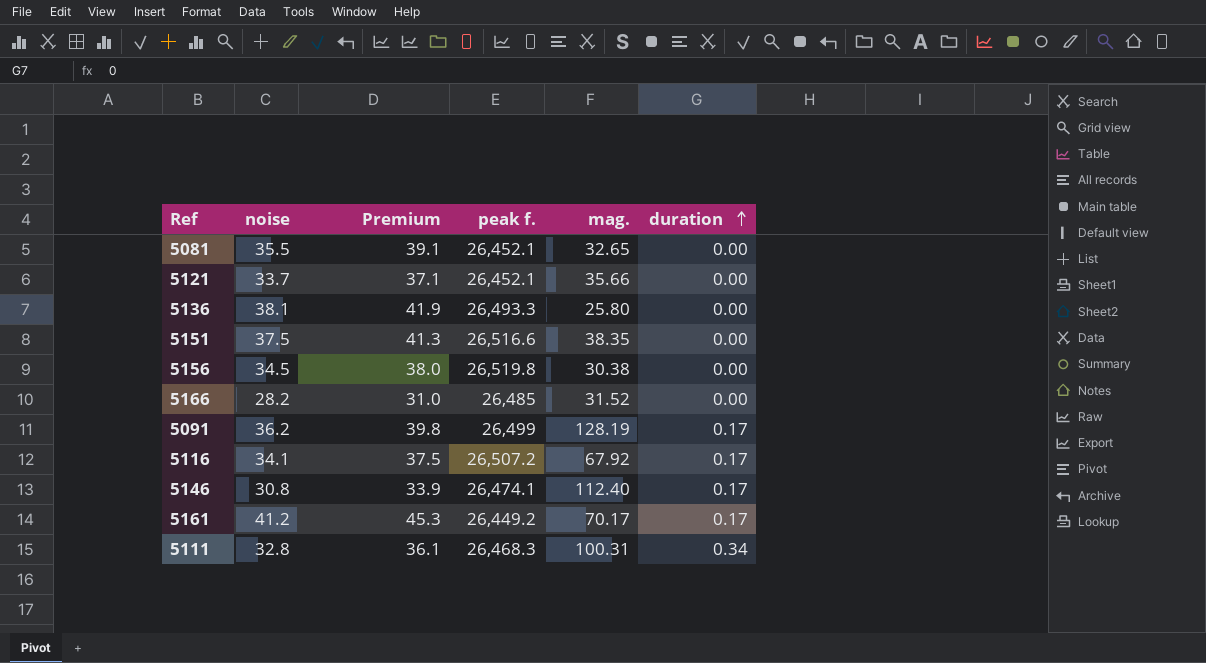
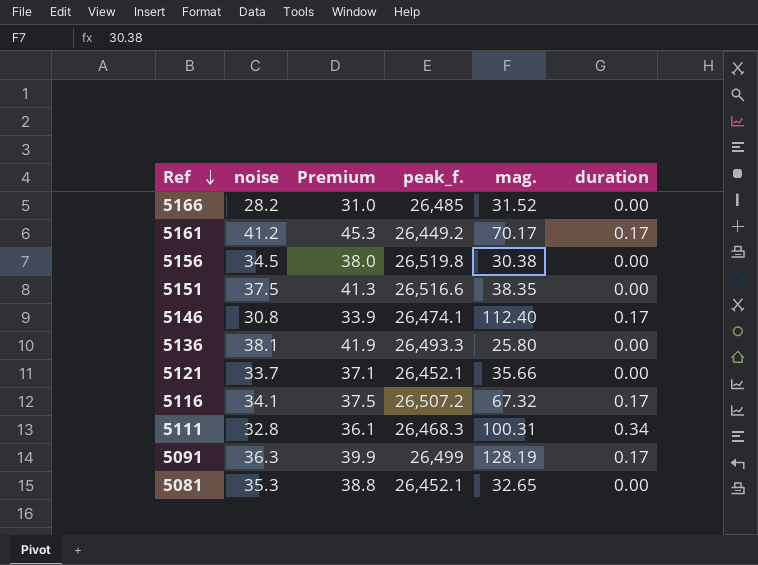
row order: duration ascending -> Ref descending
column name: peak f. -> peak_f.
5116 | mag.: 67.92 -> 67.32
5091 | noise: 36.2 -> 36.3
5091 | Premium: 39.8 -> 39.9
5081 | noise: 35.5 -> 35.3
5081 | Premium: 39.1 -> 38.8

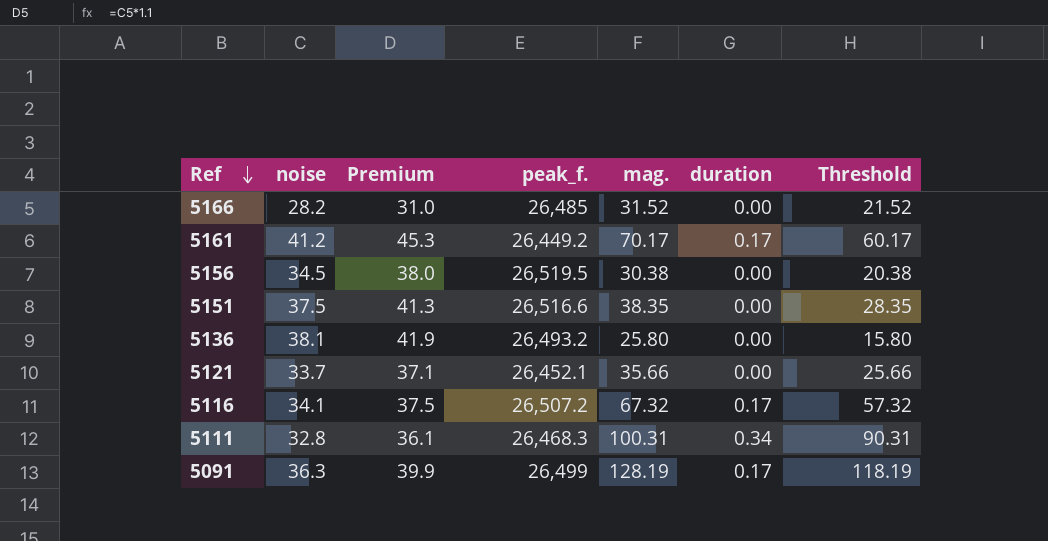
column Threshold | formula: none -> [mag.] - 10
row 5146: 30.8 | 33.9 | 26,474.1 | 112.40 | 0.17 -> none
row 5081: 35.3 | 38.8 | 26,452.1 | 32.65 | 0.00 -> none
5156 | peak_f.: 26,519.8 -> 26,519.5
5136 | peak_f.: 26,493.3 -> 26,493.2

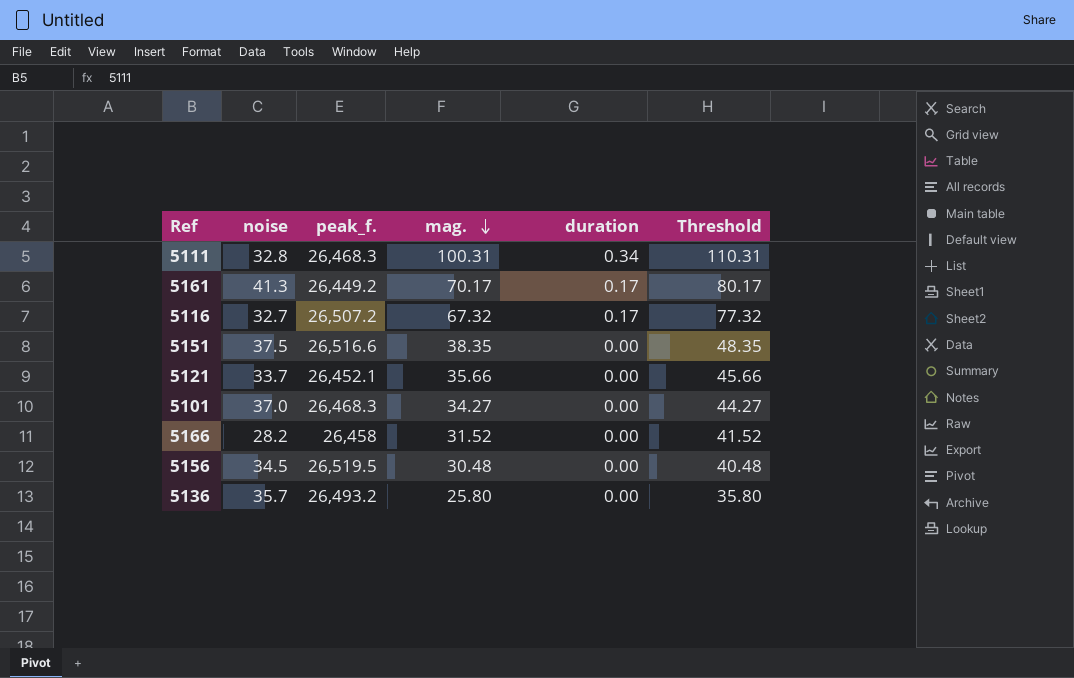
row order: Ref descending -> mag. descending
column Premium | formula: [noise] * 1.1 -> none
column Threshold | formula: [mag.] - 10 -> [mag.] + 10
row 5091: 36.3 | 39.9 | 26,499 | 128.19 | 0.17 | 118.19 -> none
5161 | noise: 41.2 -> 41.3
5116 | noise: 34.1 -> 32.7
row 5101: none -> 37.0 | 26,468.3 | 34.27 | 0.00 | 44.27
5166 | peak_f.: 26,485 -> 26,458
5156 | mag.: 30.38 -> 30.48
5136 | noise: 38.1 -> 35.7

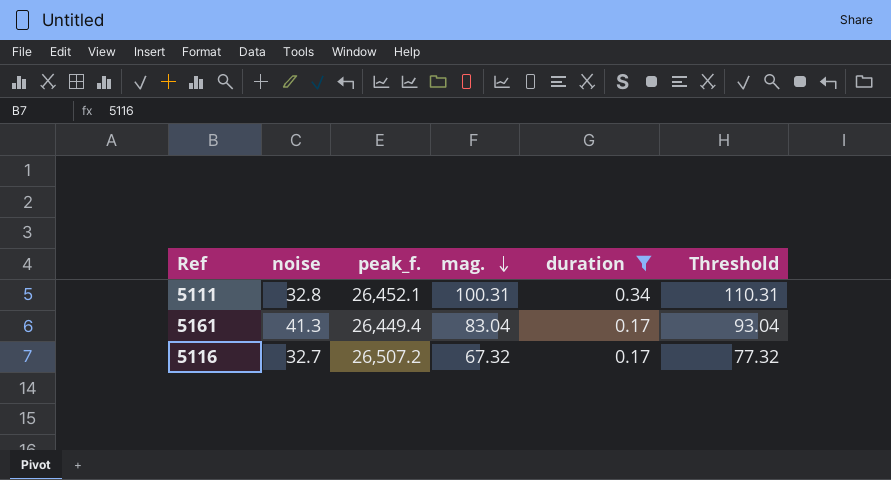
filter: none -> duration != 0.00
5111 | peak_f.: 26,468.3 -> 26,452.1
5161 | peak_f.: 26,449.2 -> 26,449.4
5161 | mag.: 70.17 -> 83.04
5161 | Threshold: 80.17 -> 93.04

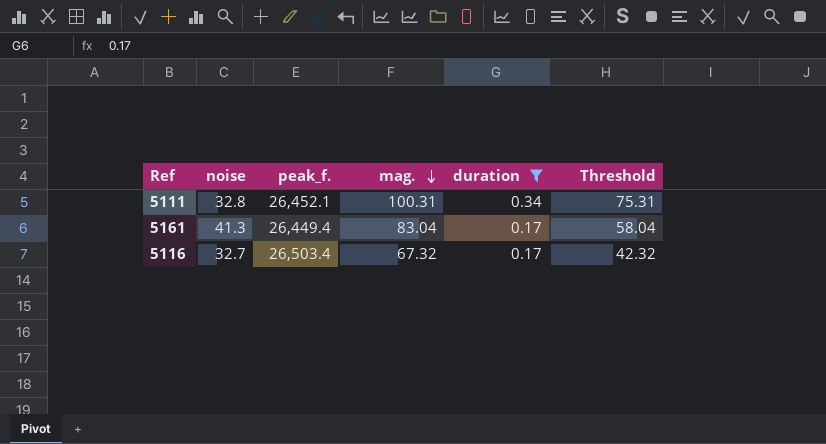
column Threshold | formula: [mag.] + 10 -> [mag.] - 25
5116 | peak_f.: 26,507.2 -> 26,503.4

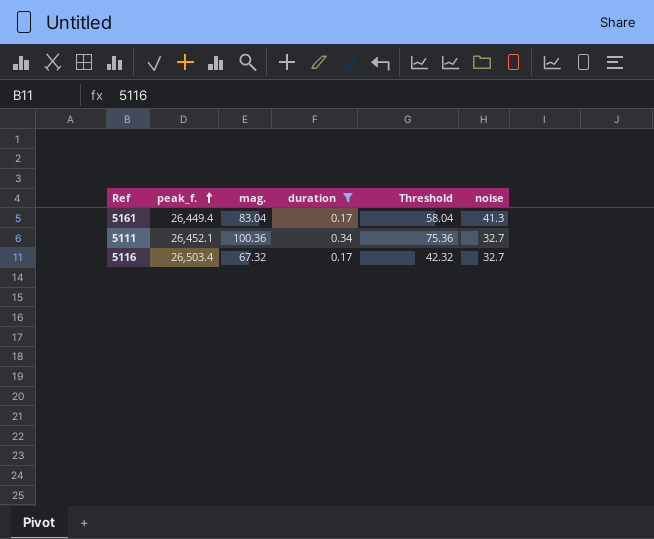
row order: mag. descending -> peak_f. ascending
column noise | position: 2 -> 6
5111 | mag.: 100.31 -> 100.36
5111 | Threshold: 75.31 -> 75.36
5111 | noise: 32.8 -> 32.7

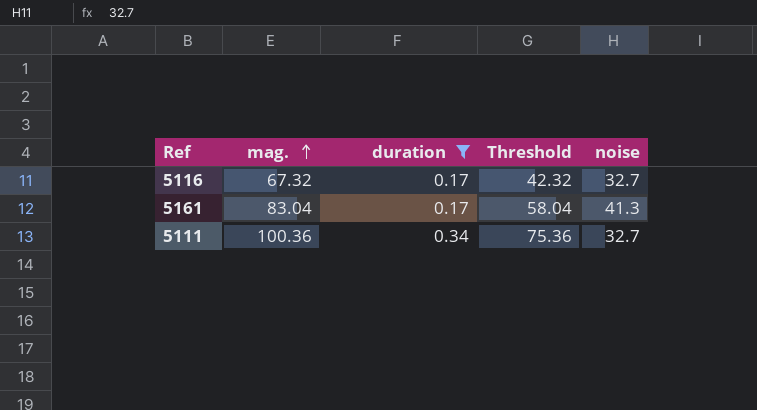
row order: peak_f. ascending -> mag. ascending
column peak_f. | position: 2 -> none

